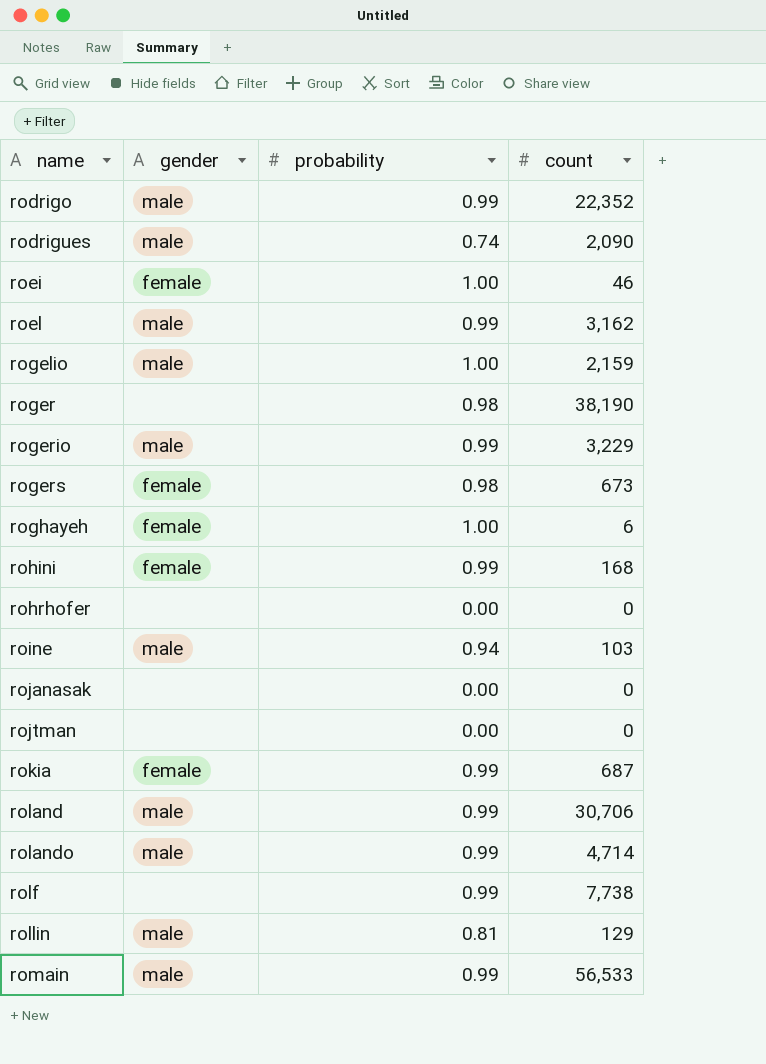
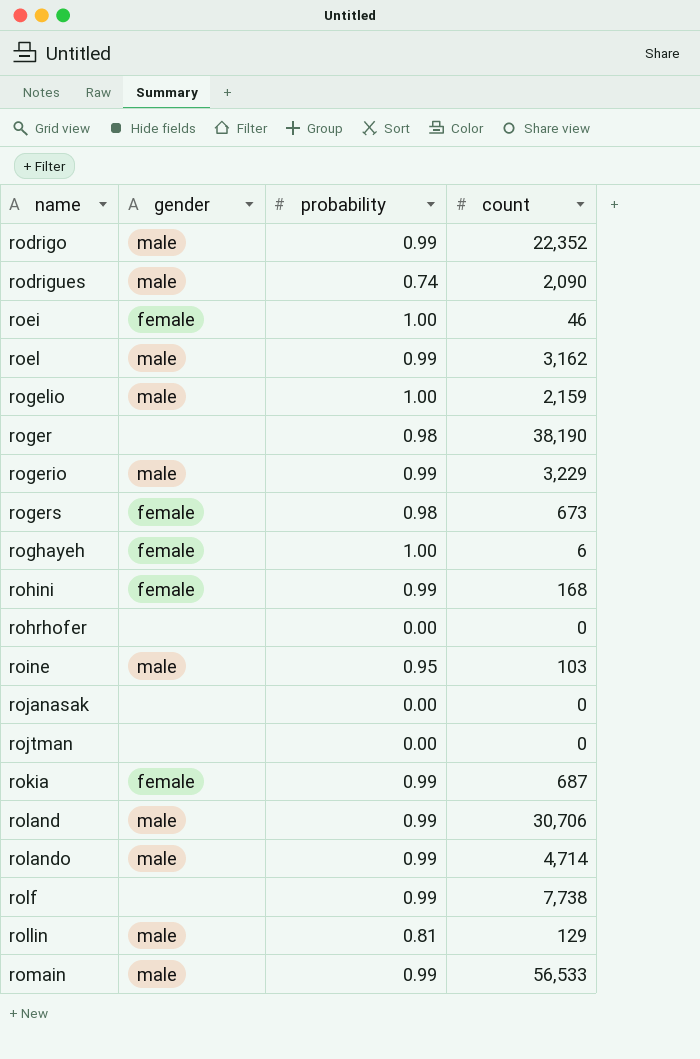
roine | probability: 0.94 -> 0.95

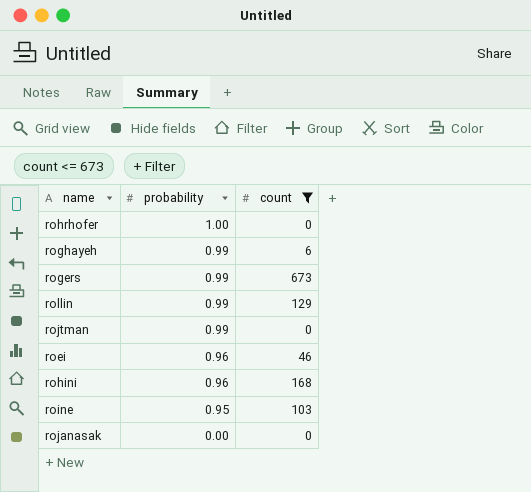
filter: none -> count <= 673
row order: name ascending -> probability descending
column gender | position: 2 -> none
rohrhofer | probability: 0.00 -> 1.00
roghayeh | probability: 1.00 -> 0.99
rogers | probability: 0.98 -> 0.99
rollin | probability: 0.81 -> 0.99
rojtman | probability: 0.00 -> 0.99
roei | probability: 1.00 -> 0.96
rohini | probability: 0.99 -> 0.96

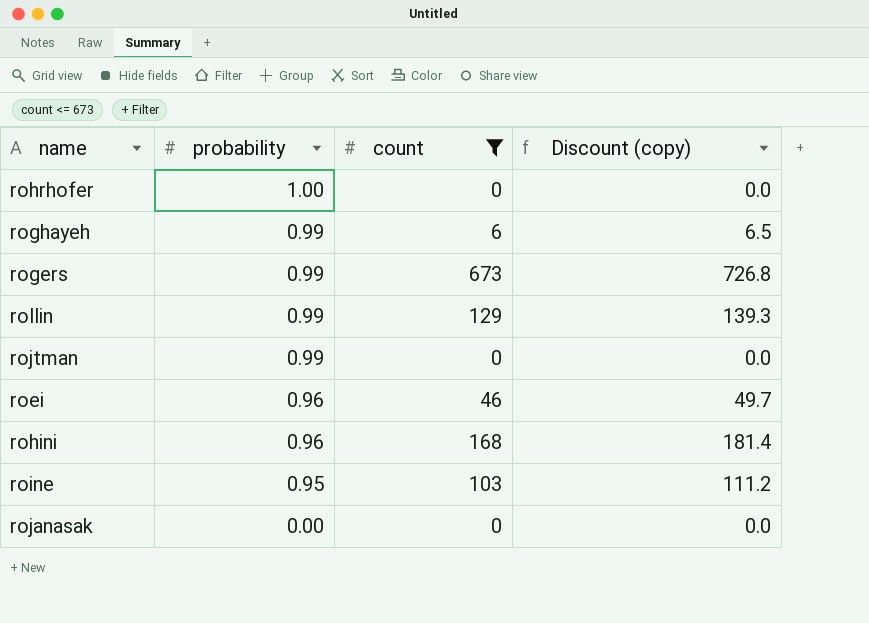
column Discount (copy) | formula: none -> [count] * 1.08

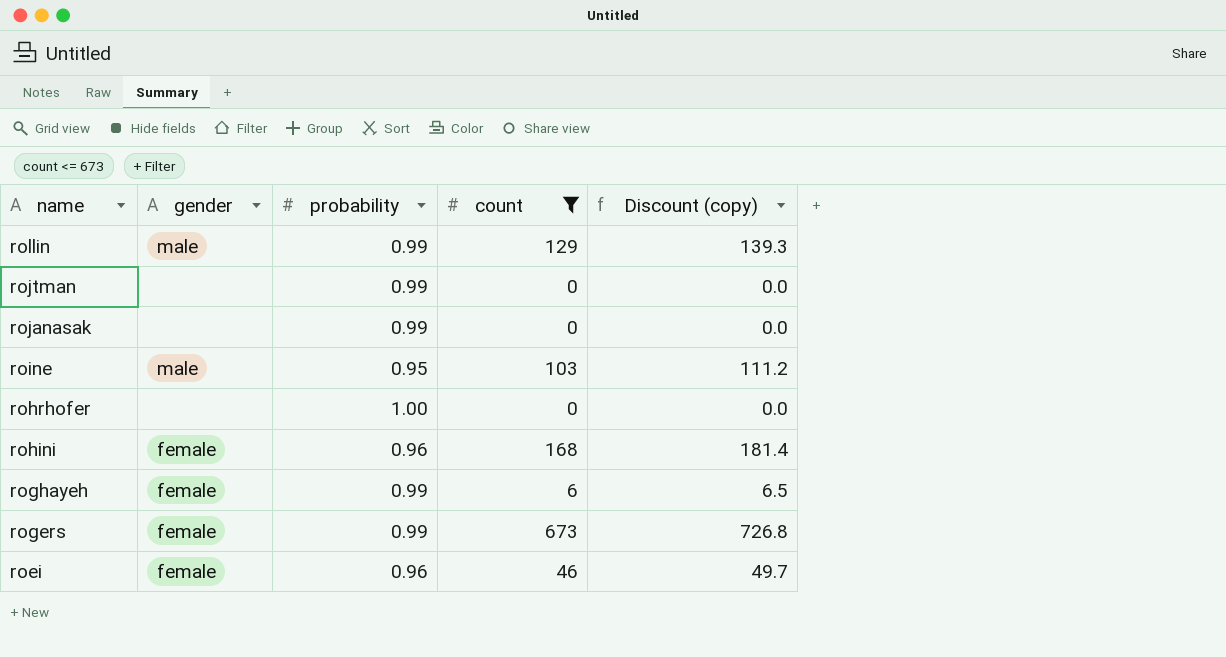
row order: probability descending -> name descending
column gender | position: none -> 2
rojanasak | probability: 0.00 -> 0.99

